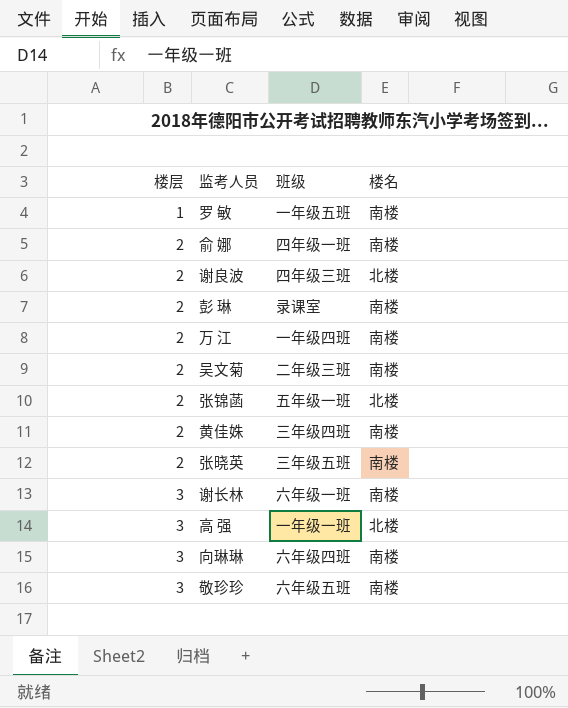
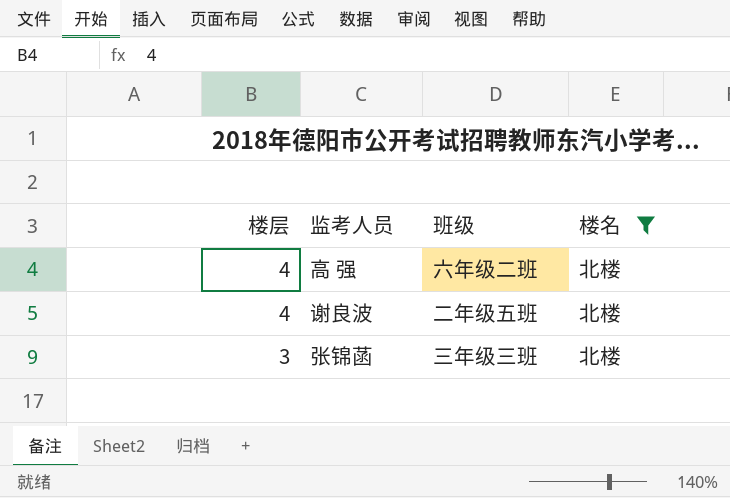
filter: none -> 楼名 = 北楼
row order: 楼层 ascending -> 楼层 descending
高 强 | 楼层: 3 -> 4
高 强 | 班级: 一年级一班 -> 六年级二班
谢良波 | 楼层: 2 -> 4
谢良波 | 班级: 四年级三班 -> 二年级五班
张锦菡 | 楼层: 2 -> 3
张锦菡 | 班级: 五年级一班 -> 三年级三班

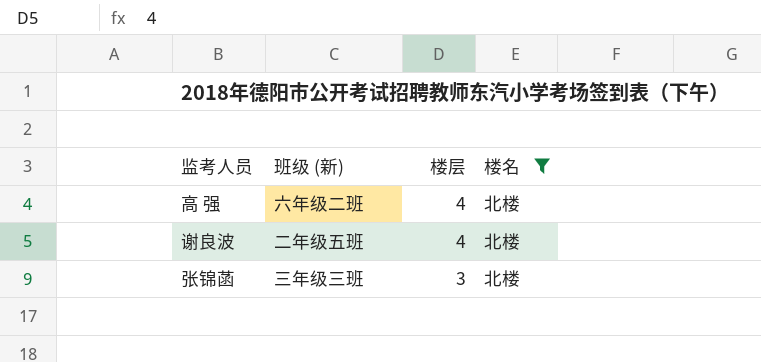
column name: 班级 -> 班级 (新)
column 楼层 | position: 1 -> 3

